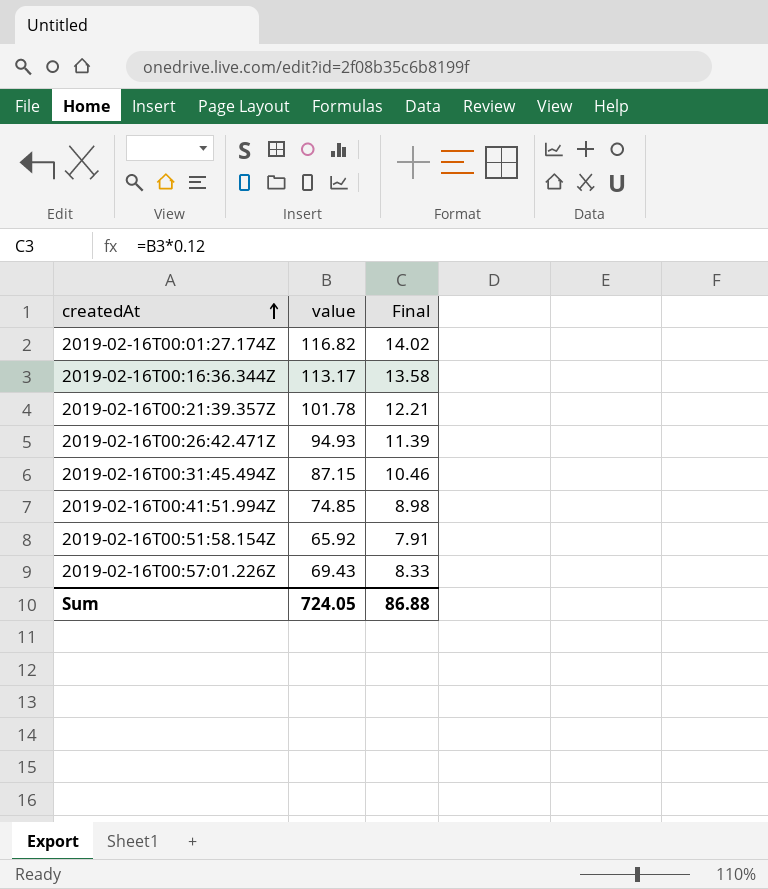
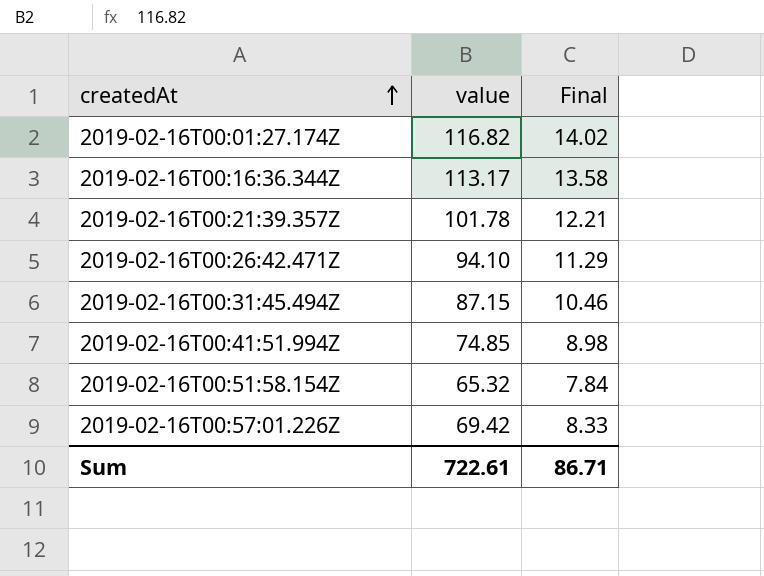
2019-02-16T00:26:42.471Z | value: 94.93 -> 94.10
2019-02-16T00:26:42.471Z | Final: 11.39 -> 11.29
2019-02-16T00:51:58.154Z | value: 65.92 -> 65.32
2019-02-16T00:51:58.154Z | Final: 7.91 -> 7.84
2019-02-16T00:57:01.226Z | value: 69.43 -> 69.42
Sum | value: 724.05 -> 722.61
Sum | Final: 86.88 -> 86.71

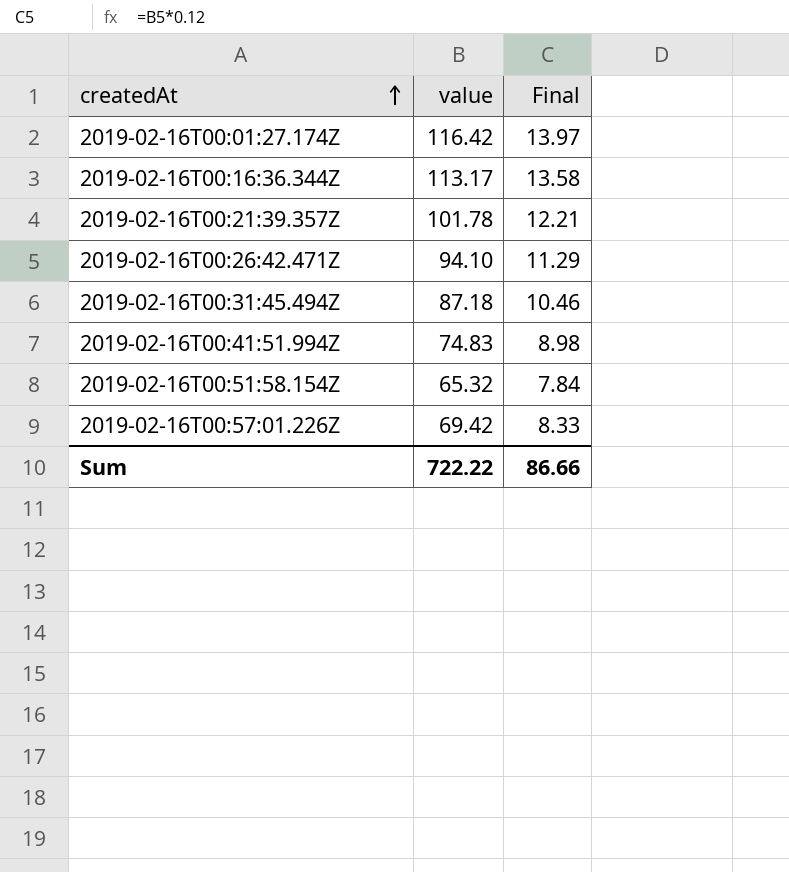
2019-02-16T00:01:27.174Z | value: 116.82 -> 116.42
2019-02-16T00:01:27.174Z | Final: 14.02 -> 13.97
2019-02-16T00:31:45.494Z | value: 87.15 -> 87.18
2019-02-16T00:41:51.994Z | value: 74.85 -> 74.83
Sum | value: 722.61 -> 722.22
Sum | Final: 86.71 -> 86.66

